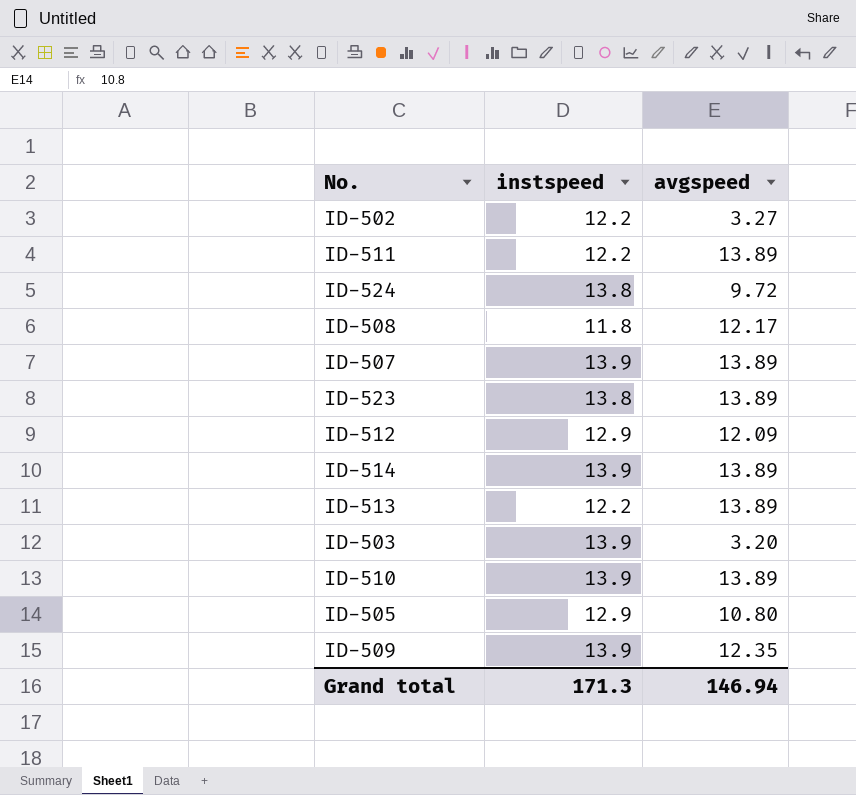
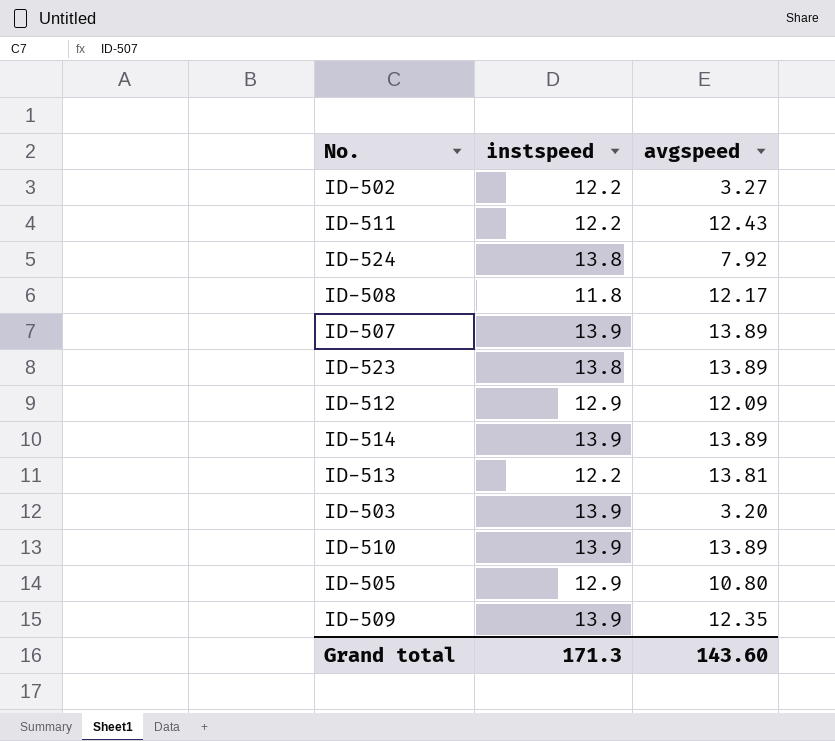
ID-511 | avgspeed: 13.89 -> 12.43
ID-524 | avgspeed: 9.72 -> 7.92
ID-513 | avgspeed: 13.89 -> 13.81
Grand total | avgspeed: 146.94 -> 143.60

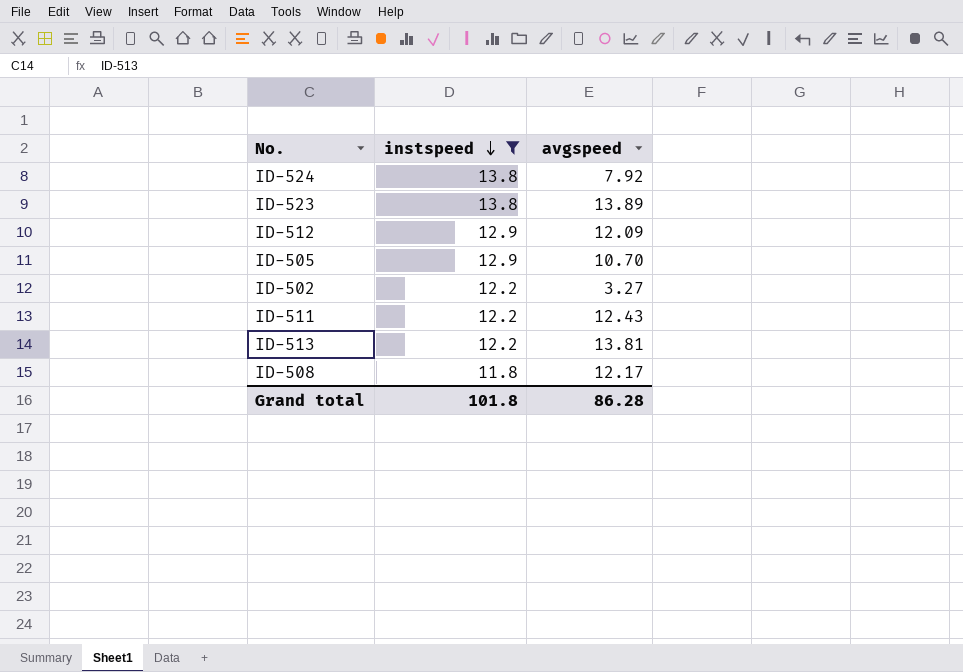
filter: none -> instspeed != 13.9
row order: none -> instspeed descending
ID-505 | avgspeed: 10.80 -> 10.70
Grand total | instspeed: 171.3 -> 101.8
Grand total | avgspeed: 143.60 -> 86.28

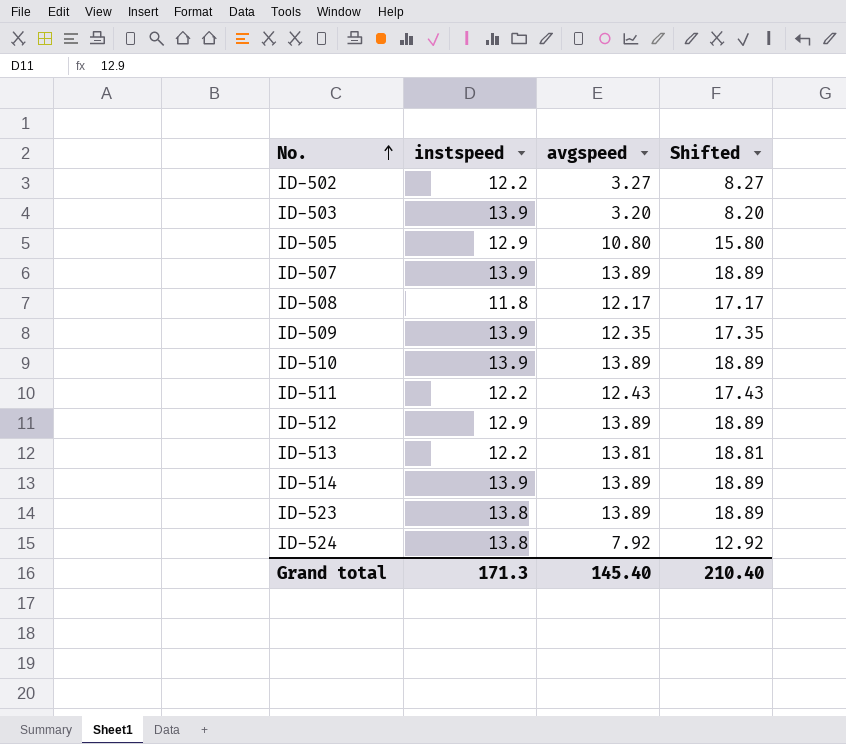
filter: instspeed != 13.9 -> none
row order: instspeed descending -> No. ascending
column Shifted | formula: none -> [avgspeed] + 5
ID-505 | avgspeed: 10.70 -> 10.80
ID-512 | avgspeed: 12.09 -> 13.89
Grand total | instspeed: 101.8 -> 171.3
Grand total | avgspeed: 86.28 -> 145.40

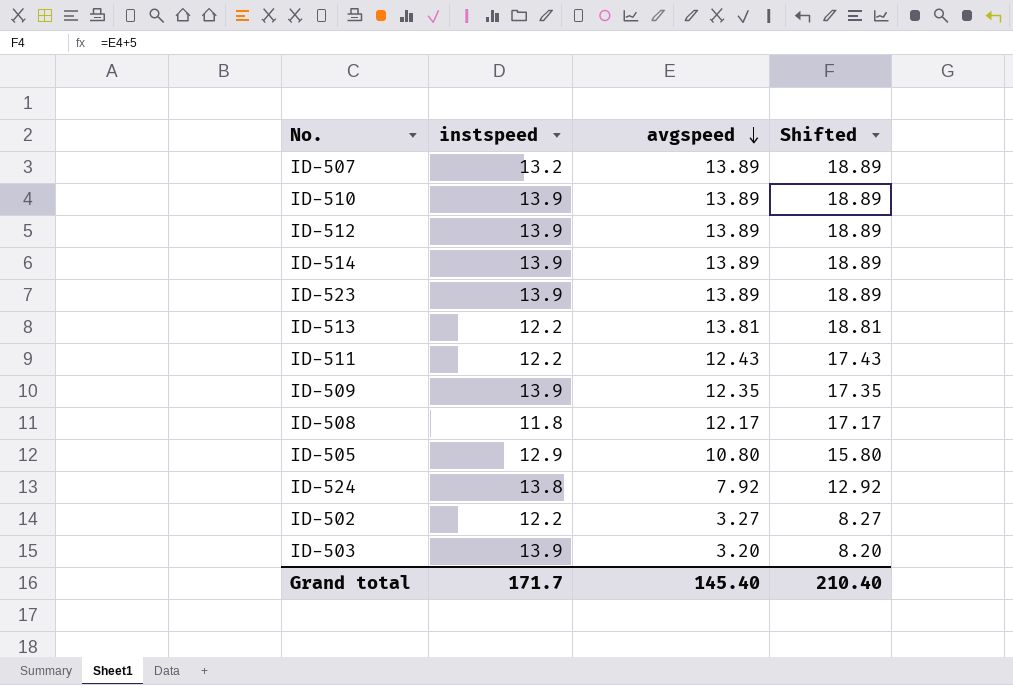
row order: No. ascending -> avgspeed descending
ID-507 | instspeed: 13.9 -> 13.2
ID-512 | instspeed: 12.9 -> 13.9
ID-523 | instspeed: 13.8 -> 13.9
Grand total | instspeed: 171.3 -> 171.7

